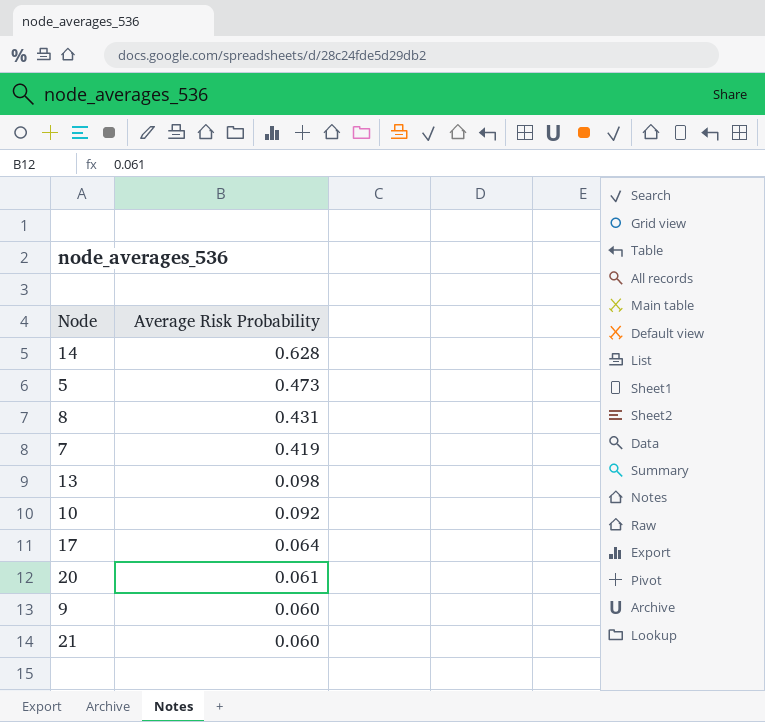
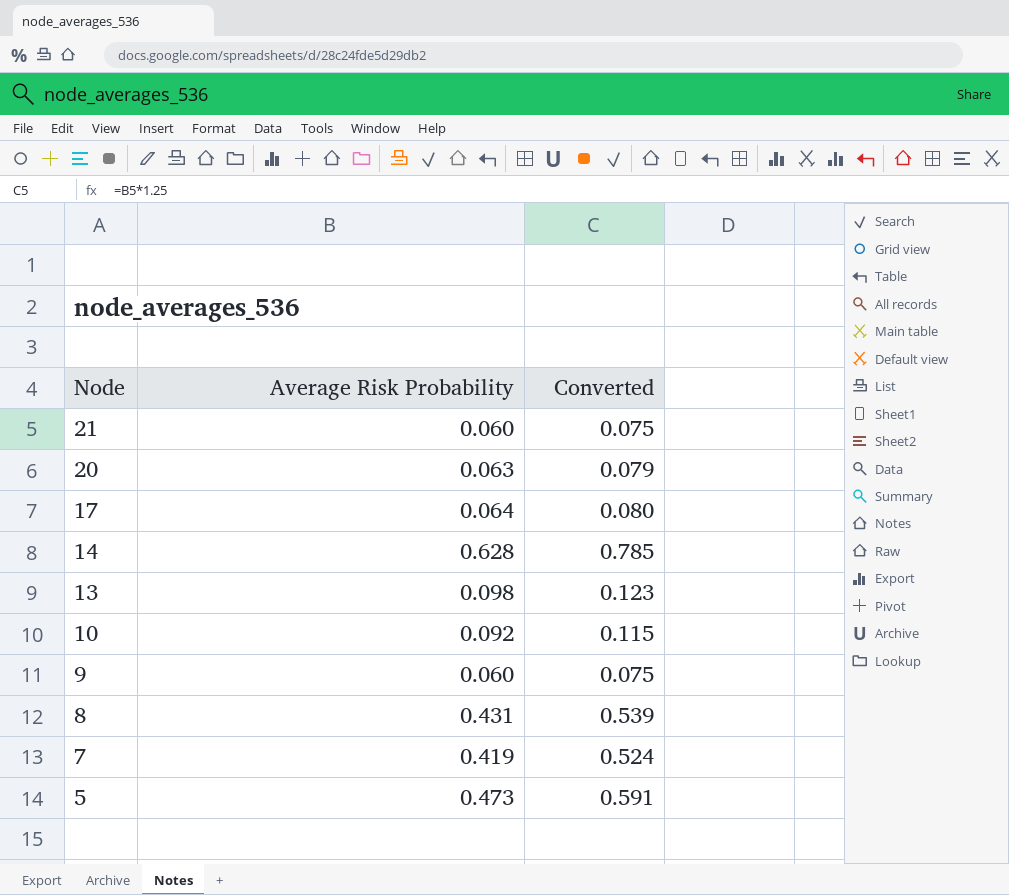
row order: Average Risk Probability descending -> Node descending
column Converted | formula: none -> [Average Risk Probability] * 1.25
20 | Average Risk Probability: 0.061 -> 0.063

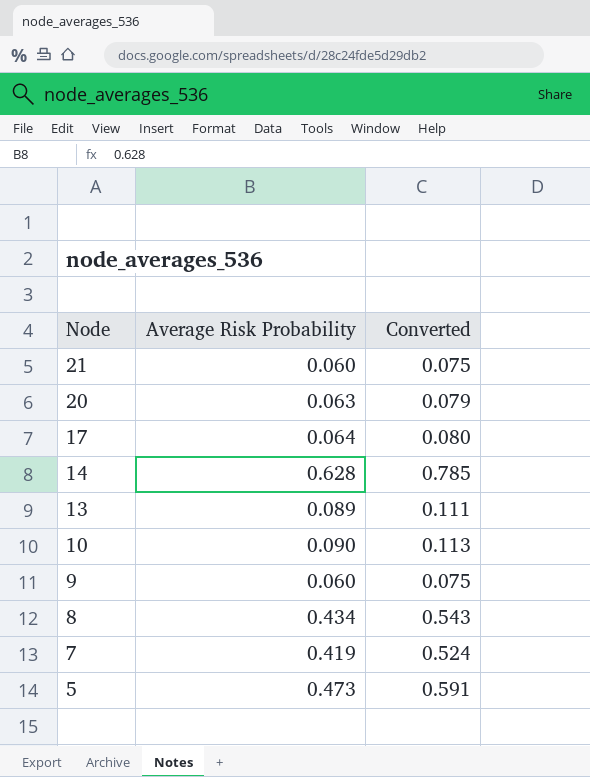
13 | Average Risk Probability: 0.098 -> 0.089
13 | Converted: 0.123 -> 0.111
10 | Average Risk Probability: 0.092 -> 0.090
10 | Converted: 0.115 -> 0.113
8 | Average Risk Probability: 0.431 -> 0.434
8 | Converted: 0.539 -> 0.543

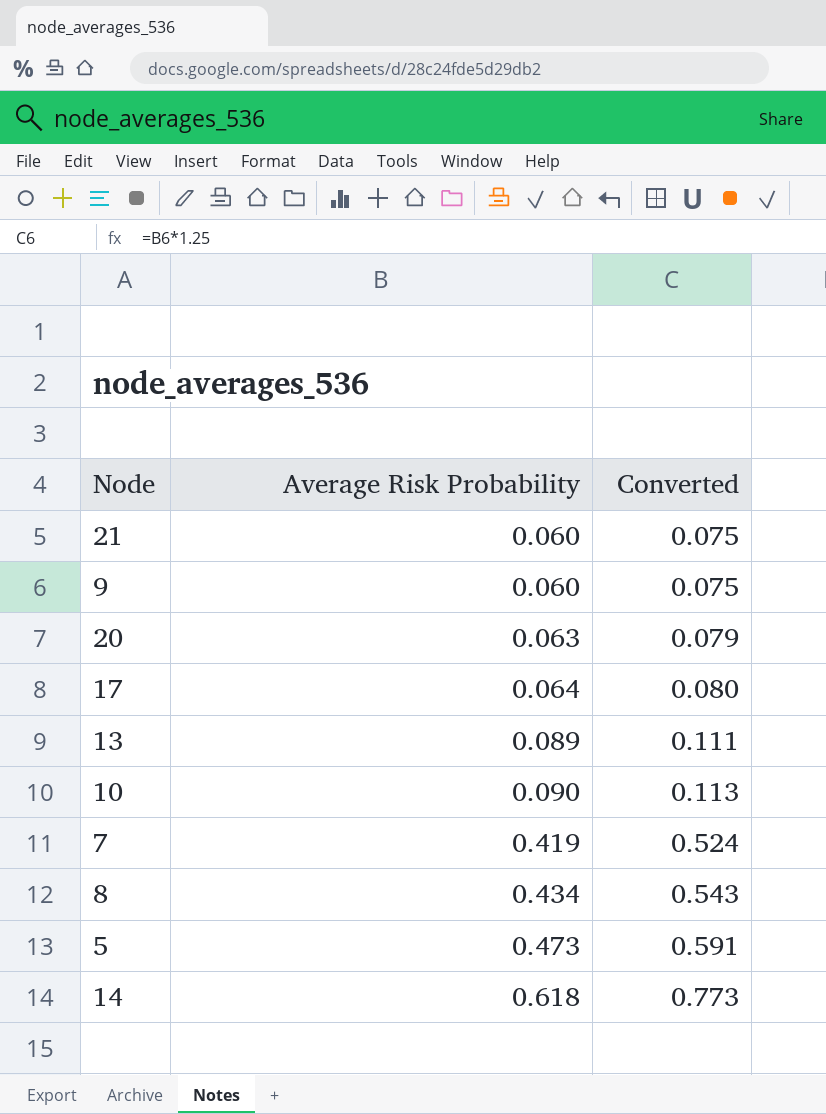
row order: Node descending -> Average Risk Probability ascending
14 | Average Risk Probability: 0.628 -> 0.618
14 | Converted: 0.785 -> 0.773

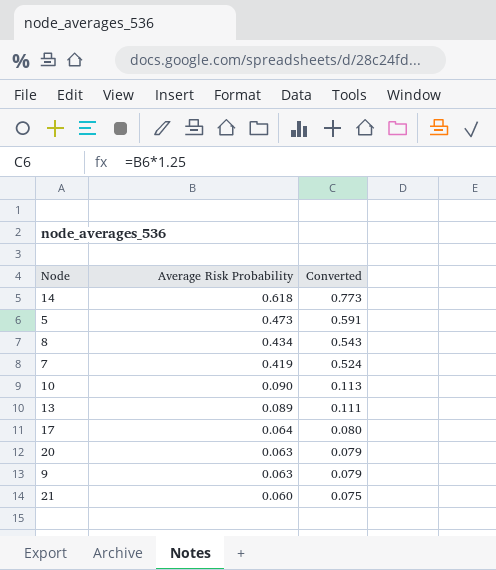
row order: Average Risk Probability ascending -> Average Risk Probability descending
9 | Average Risk Probability: 0.060 -> 0.063
9 | Converted: 0.075 -> 0.079

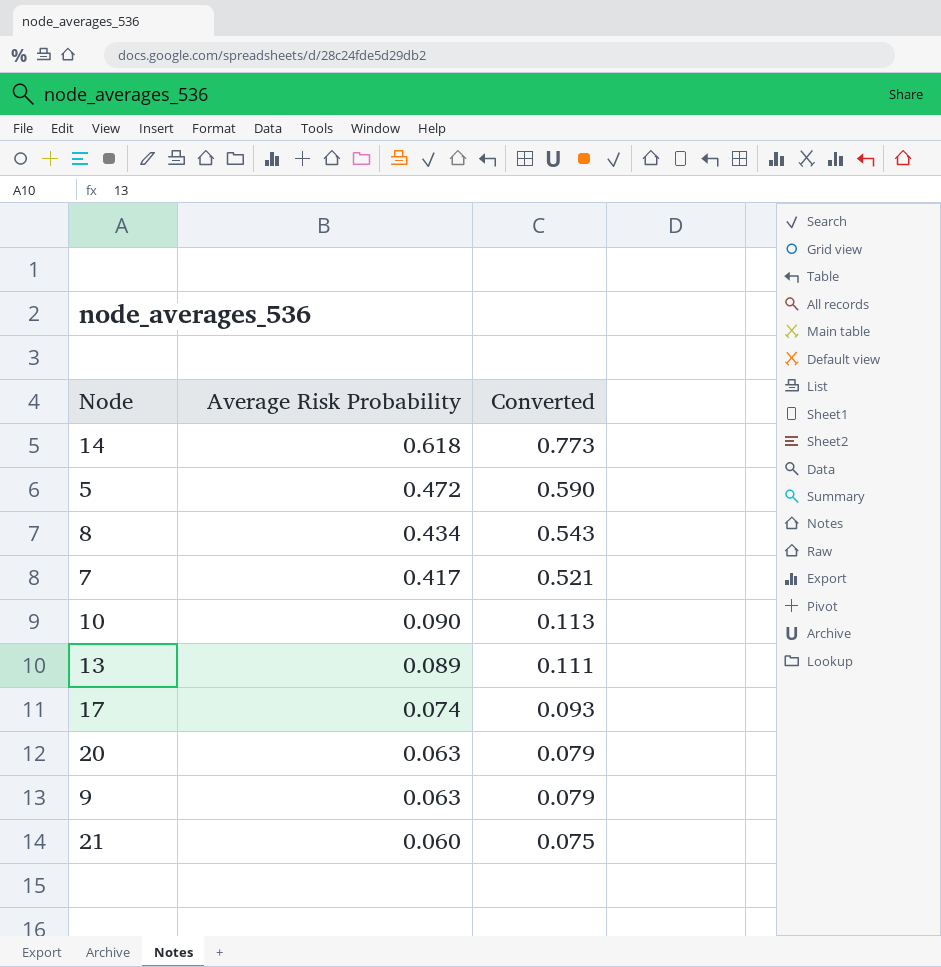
5 | Average Risk Probability: 0.473 -> 0.472
5 | Converted: 0.591 -> 0.590
7 | Average Risk Probability: 0.419 -> 0.417
7 | Converted: 0.524 -> 0.521
17 | Average Risk Probability: 0.064 -> 0.074
17 | Converted: 0.080 -> 0.093

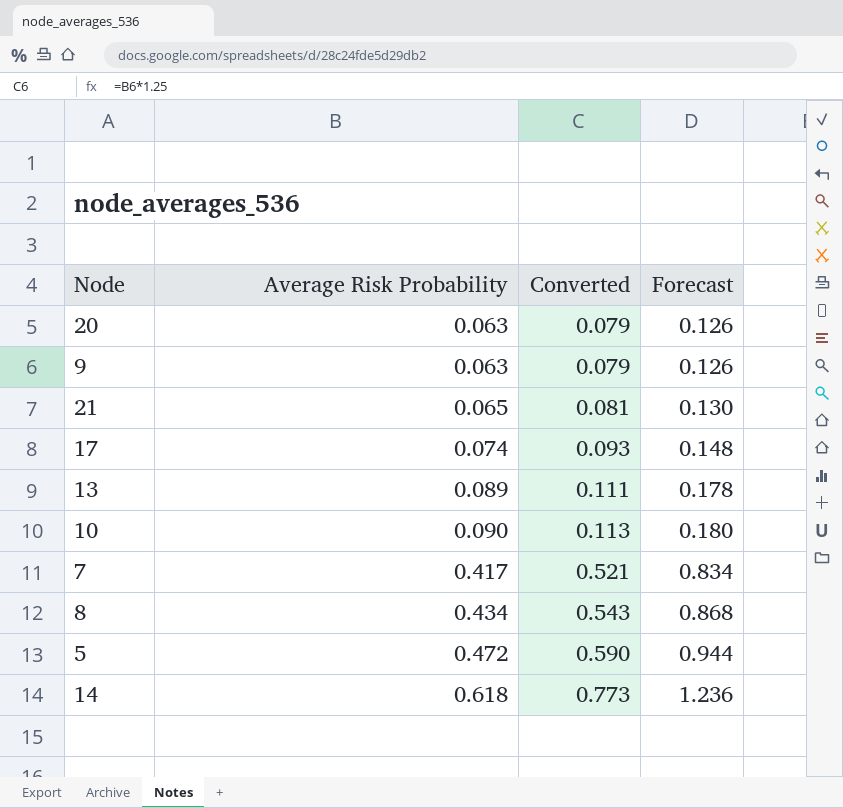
row order: Average Risk Probability descending -> Average Risk Probability ascending
column Forecast | formula: none -> [Average Risk Probability] * 2
21 | Average Risk Probability: 0.060 -> 0.065
21 | Converted: 0.075 -> 0.081

